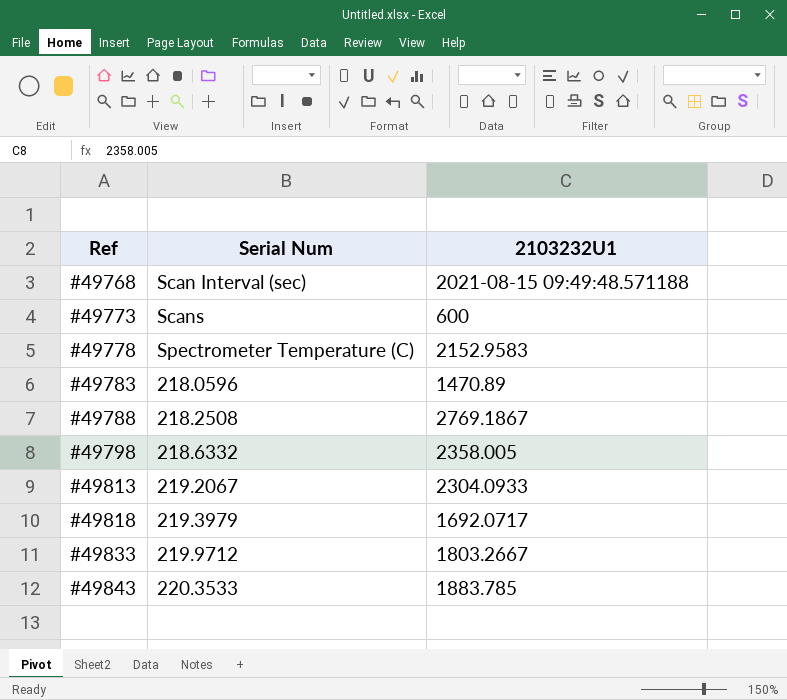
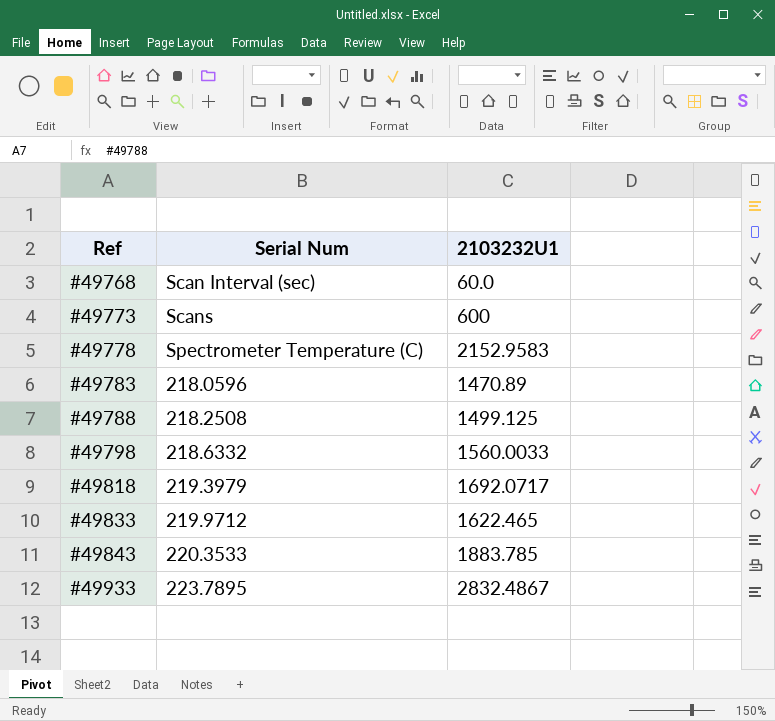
row #49813: 219.2067 | 2304.0933 -> none
#49768 | 2103232U1: 2021-08-15 09:49:48.571188 -> 60.0
#49788 | 2103232U1: 2769.1867 -> 1499.125
#49798 | 2103232U1: 2358.005 -> 1560.0033
#49833 | 2103232U1: 1803.2667 -> 1622.465
row #49933: none -> 223.7895 | 2832.4867

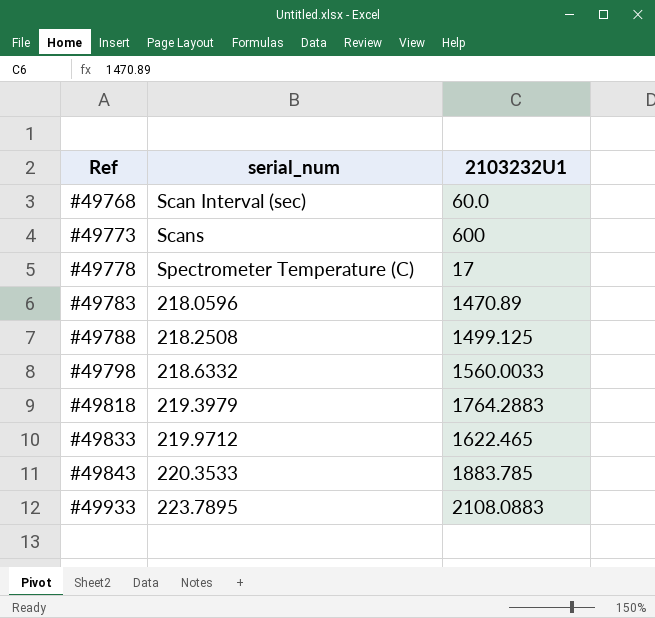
column name: Serial Num -> serial_num
#49778 | 2103232U1: 2152.9583 -> 17
#49818 | 2103232U1: 1692.0717 -> 1764.2883
#49933 | 2103232U1: 2832.4867 -> 2108.0883

